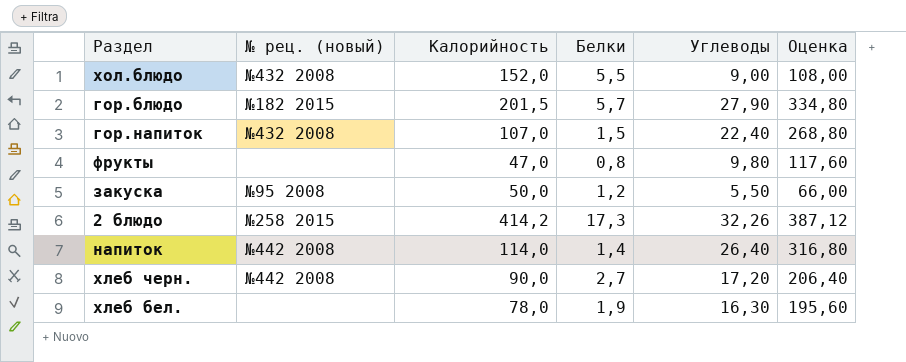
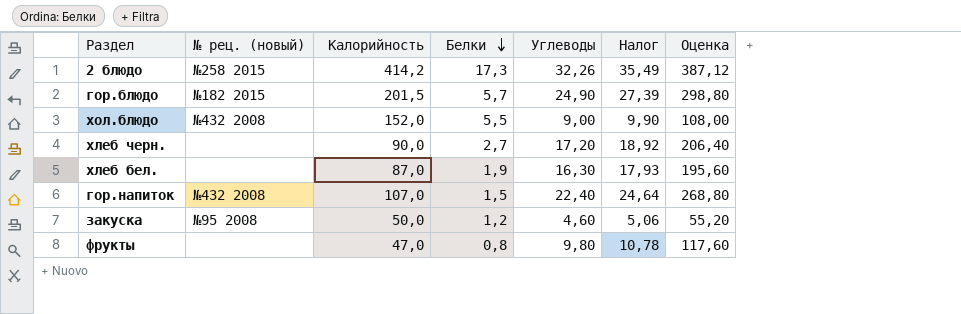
row order: none -> Белки descending
column Налог | formula: none -> [Углеводы] * 1,1
row напиток: №442 2008 | 114,0 | 1,4 | 26,40 | 316,80 -> none
гор.блюдо | Углеводы: 27,90 -> 24,90
гор.блюдо | Оценка: 334,80 -> 298,80
хлеб черн. | № рец. (новый): №442 2008 -> none
хлеб бел. | Калорийность: 78,0 -> 87,0
закуска | Углеводы: 5,50 -> 4,60
закуска | Оценка: 66,00 -> 55,20

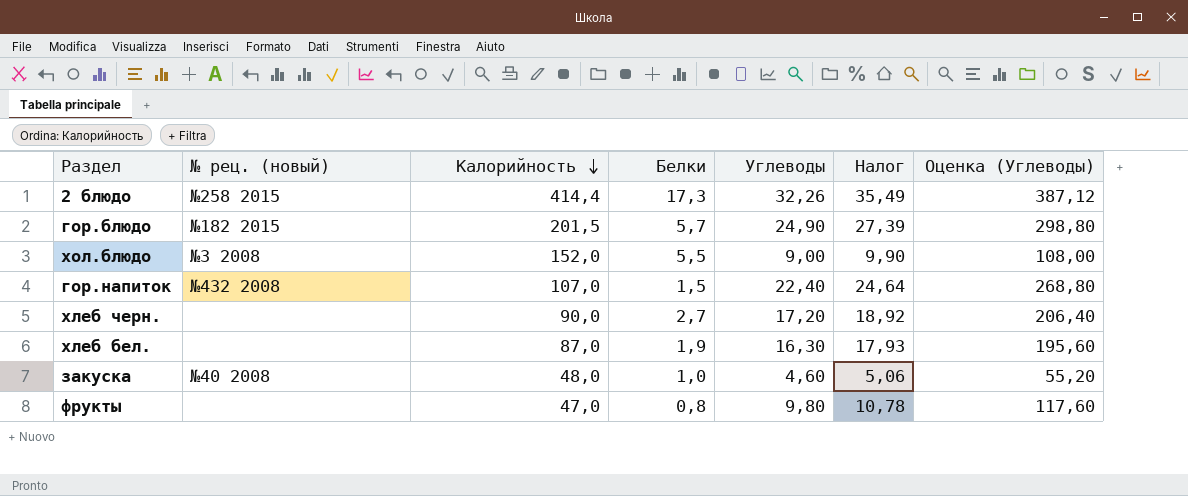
row order: Белки descending -> Калорийность descending
column name: Оценка -> Оценка (Углеводы)
2 блюдо | Калорийность: 414,2 -> 414,4
хол.блюдо | № рец. (новый): №432 2008 -> №3 2008
закуска | № рец. (новый): №95 2008 -> №40 2008
закуска | Калорийность: 50,0 -> 48,0
закуска | Белки: 1,2 -> 1,0

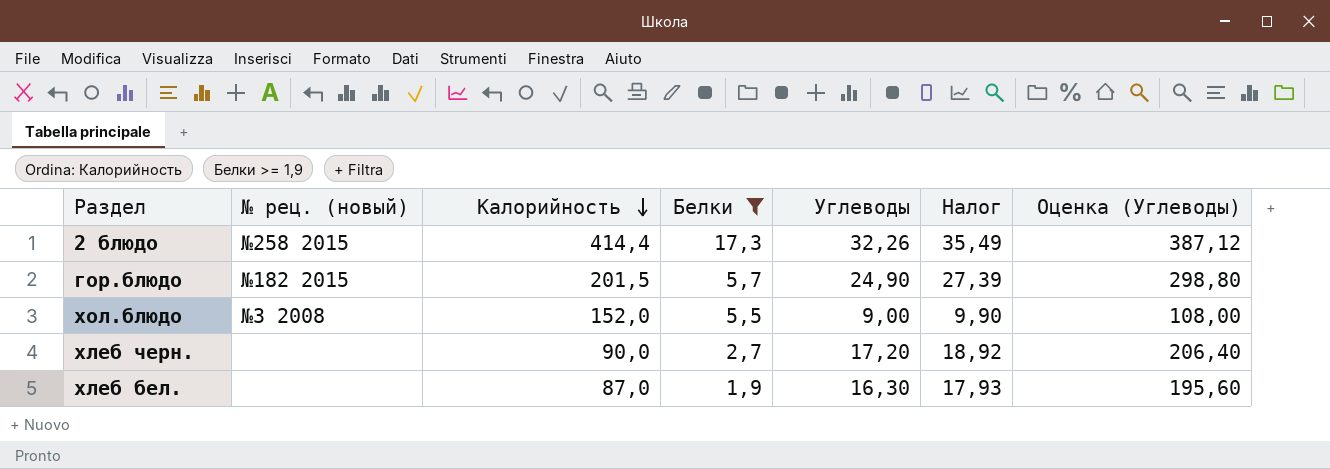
filter: none -> Белки >= 1,9

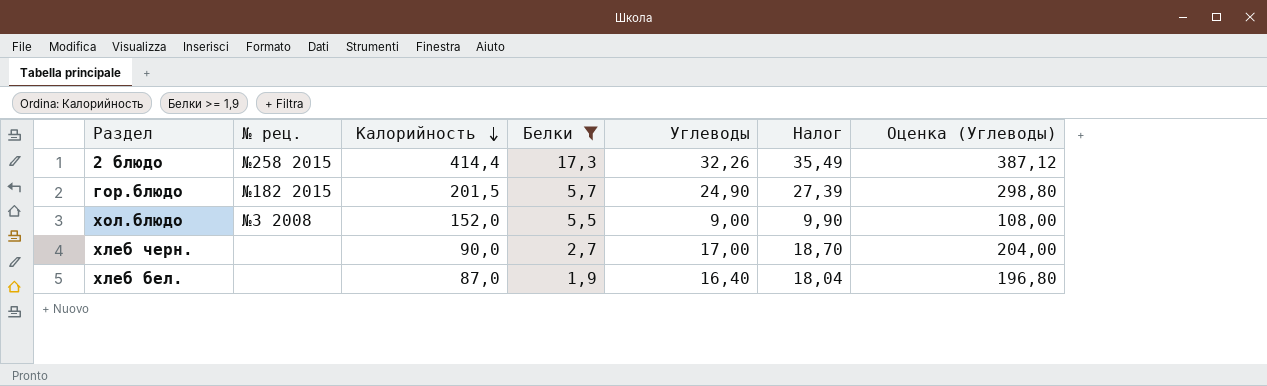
column name: № рец. (новый) -> № рец.
хлеб черн. | Углеводы: 17,20 -> 17,00
хлеб черн. | Налог: 18,92 -> 18,70
хлеб черн. | Оценка (Углеводы): 206,40 -> 204,00
хлеб бел. | Углеводы: 16,30 -> 16,40
хлеб бел. | Налог: 17,93 -> 18,04
хлеб бел. | Оценка (Углеводы): 195,60 -> 196,80

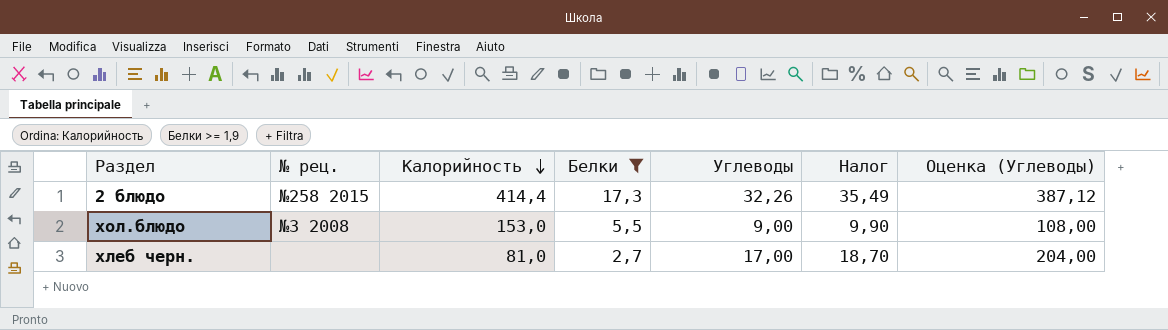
row гор.блюдо: №182 2015 | 201,5 | 5,7 | 24,90 | 27,39 | 298,80 -> none
row хлеб бел.: none | 87,0 | 1,9 | 16,40 | 18,04 | 196,80 -> none
хол.блюдо | Калорийность: 152,0 -> 153,0
хлеб черн. | Калорийность: 90,0 -> 81,0

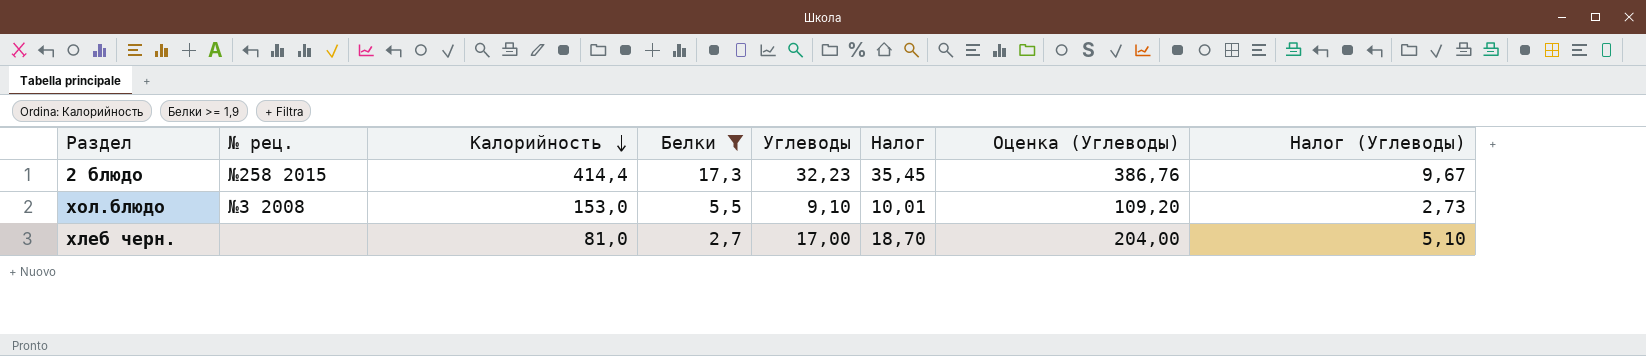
column Налог (Углеводы) | formula: none -> [Углеводы] * 0,3
2 блюдо | Углеводы: 32,26 -> 32,23
2 блюдо | Налог: 35,49 -> 35,45
2 блюдо | Оценка (Углеводы): 387,12 -> 386,76
хол.блюдо | Углеводы: 9,00 -> 9,10
хол.блюдо | Налог: 9,90 -> 10,01
хол.блюдо | Оценка (Углеводы): 108,00 -> 109,20

